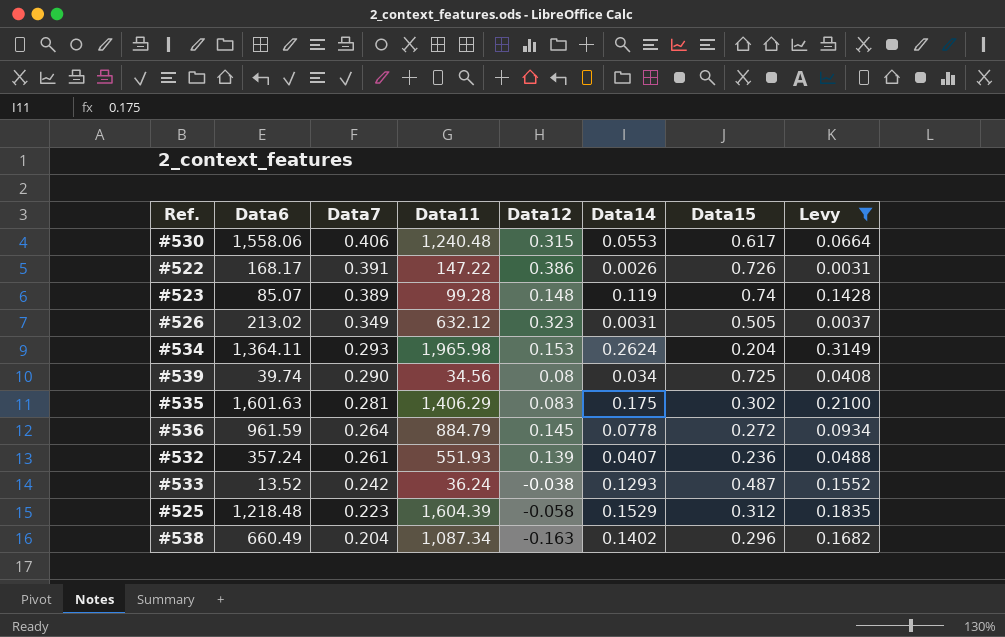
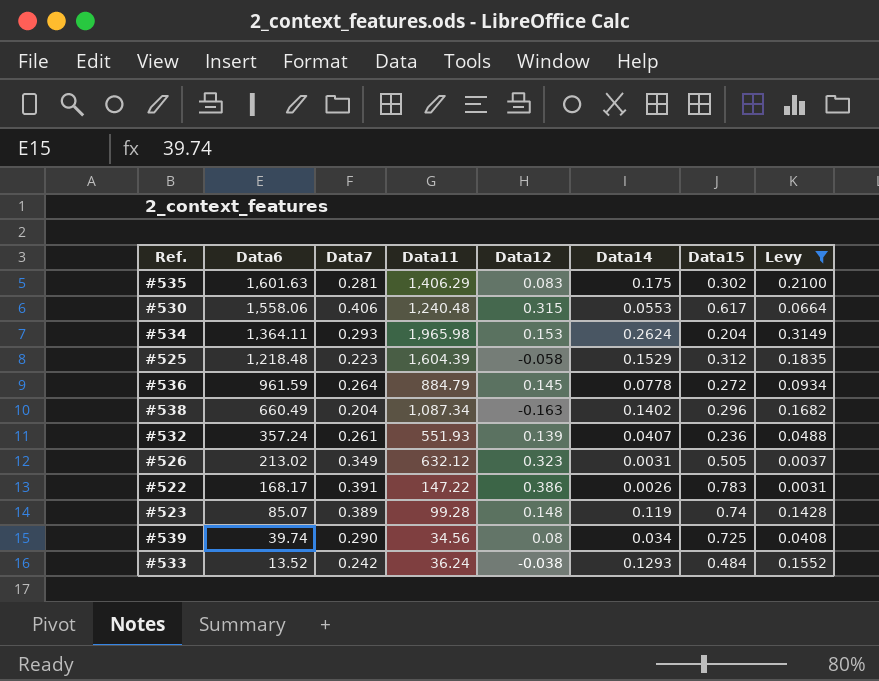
row order: Data7 descending -> Data6 descending
#522 | Data15: 0.726 -> 0.783
#533 | Data15: 0.487 -> 0.484

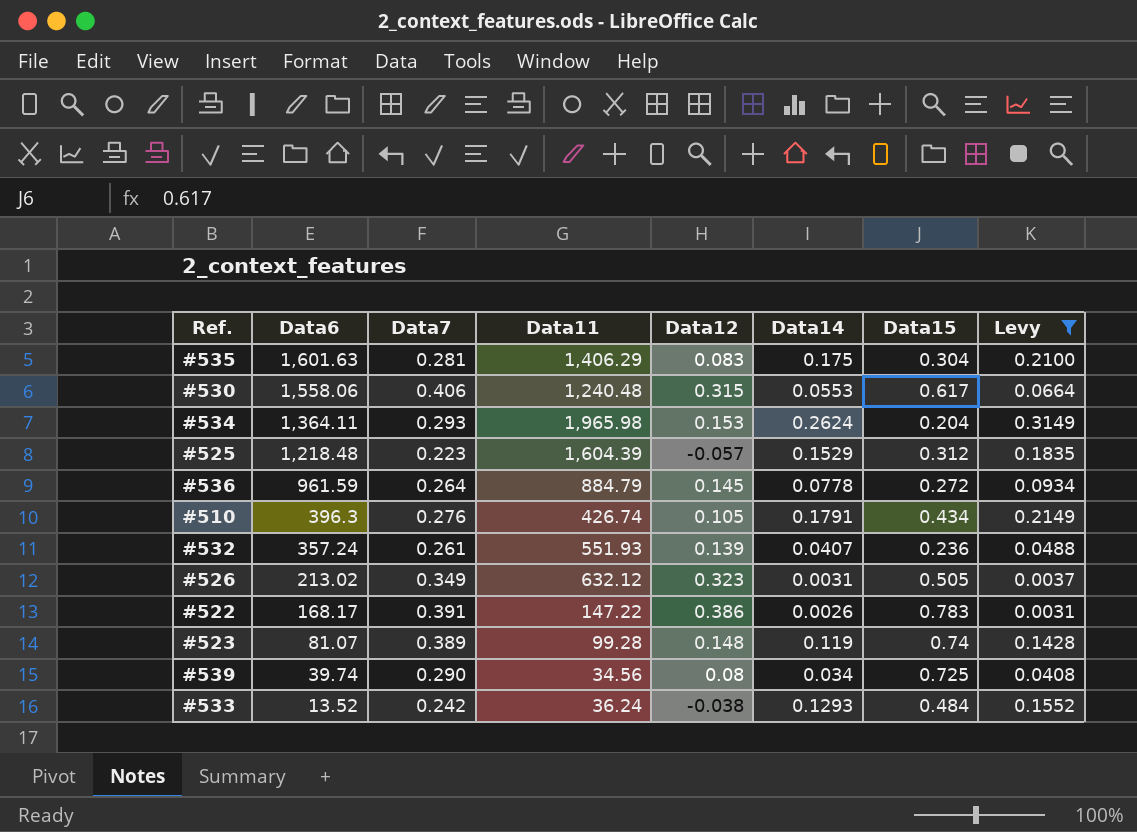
row #538: 660.49 | 0.204 | 1,087.34 | -0.163 | 0.1402 | 0.296 | 0.1682 -> none
#535 | Data15: 0.302 -> 0.304
#525 | Data12: -0.058 -> -0.057
row #510: none -> 396.3 | 0.276 | 426.74 | 0.105 | 0.1791 | 0.434 | 0.2149
#523 | Data6: 85.07 -> 81.07

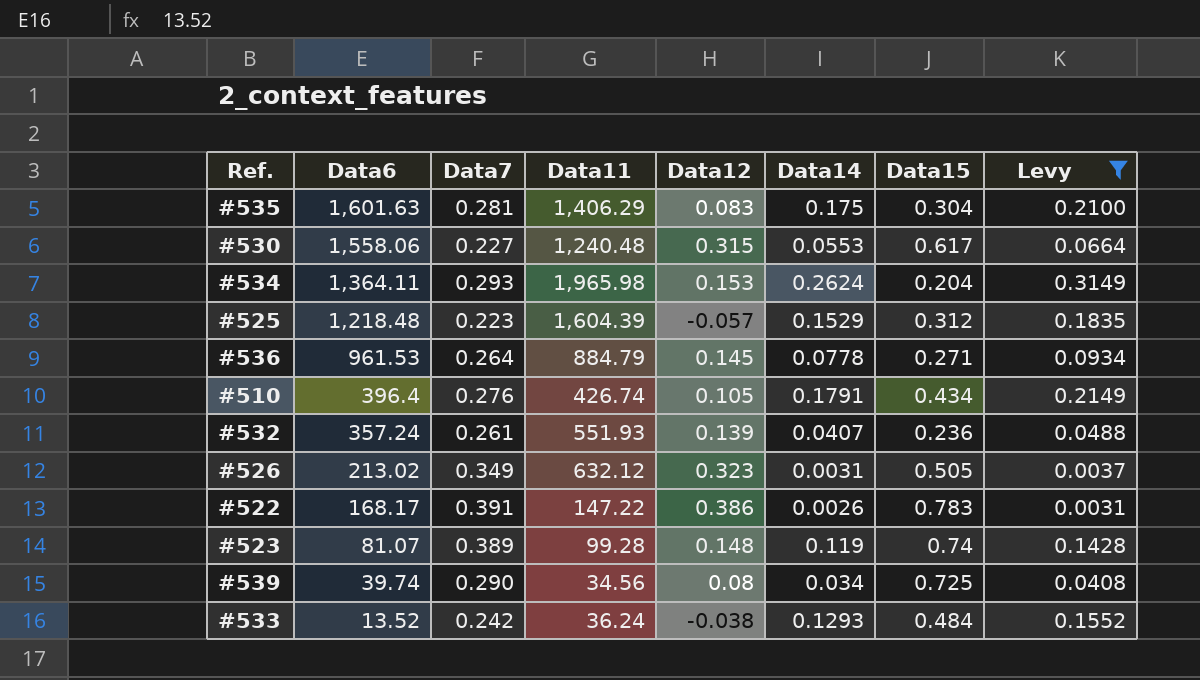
#530 | Data7: 0.406 -> 0.227
#536 | Data6: 961.59 -> 961.53
#536 | Data15: 0.272 -> 0.271
#510 | Data6: 396.3 -> 396.4

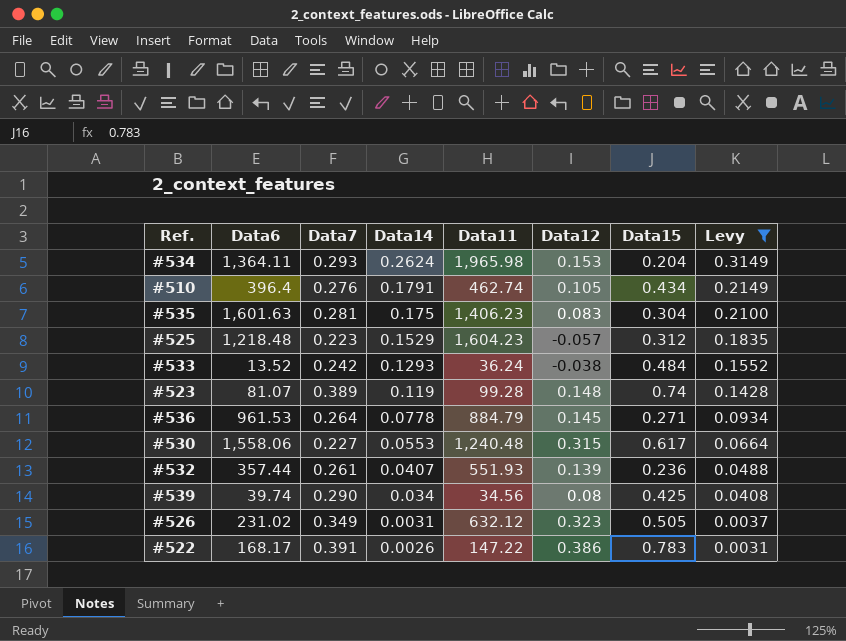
row order: Data6 descending -> Data14 descending
column Data14 | position: 6 -> 4
#510 | Data11: 426.74 -> 462.74
#535 | Data11: 1,406.29 -> 1,406.23
#525 | Data11: 1,604.39 -> 1,604.23
#532 | Data6: 357.24 -> 357.44
#539 | Data15: 0.725 -> 0.425
#526 | Data6: 213.02 -> 231.02

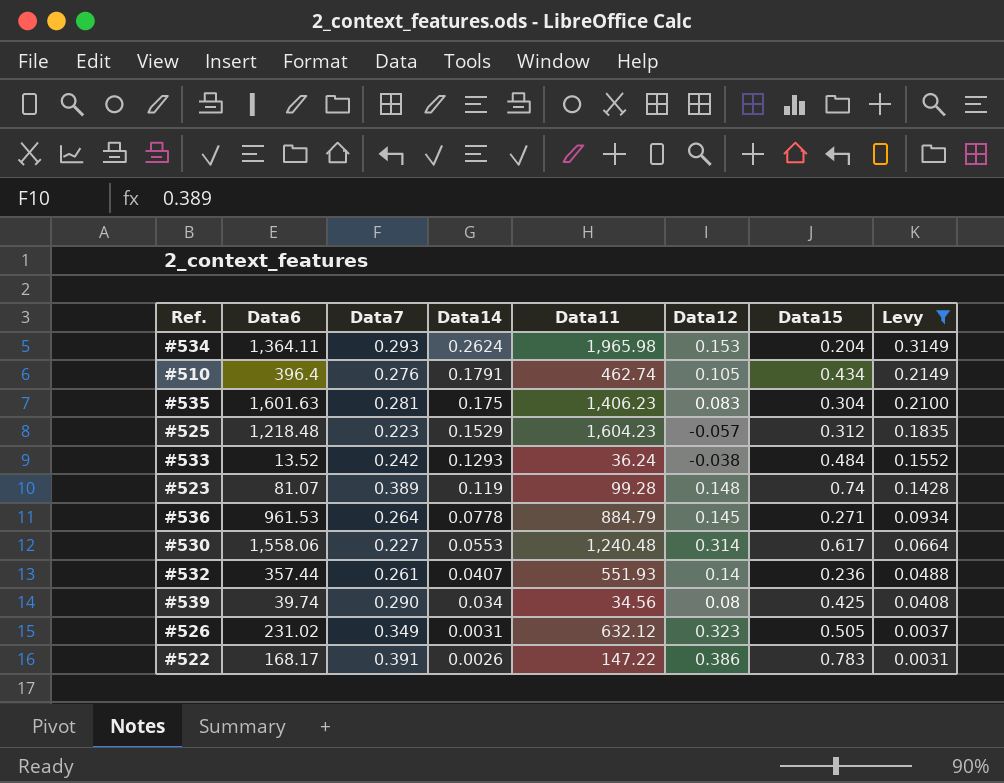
#530 | Data12: 0.315 -> 0.314
#532 | Data12: 0.139 -> 0.14

